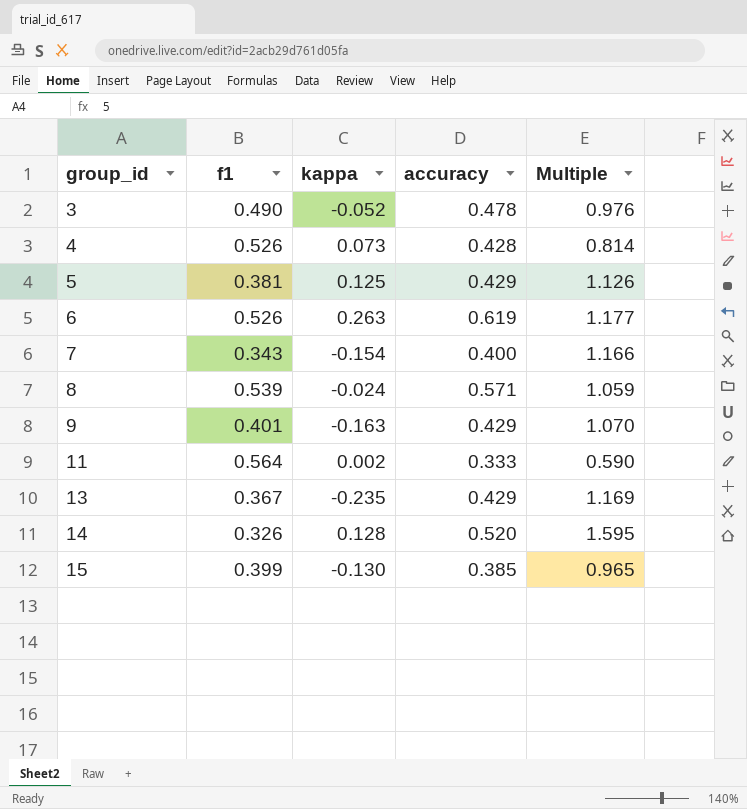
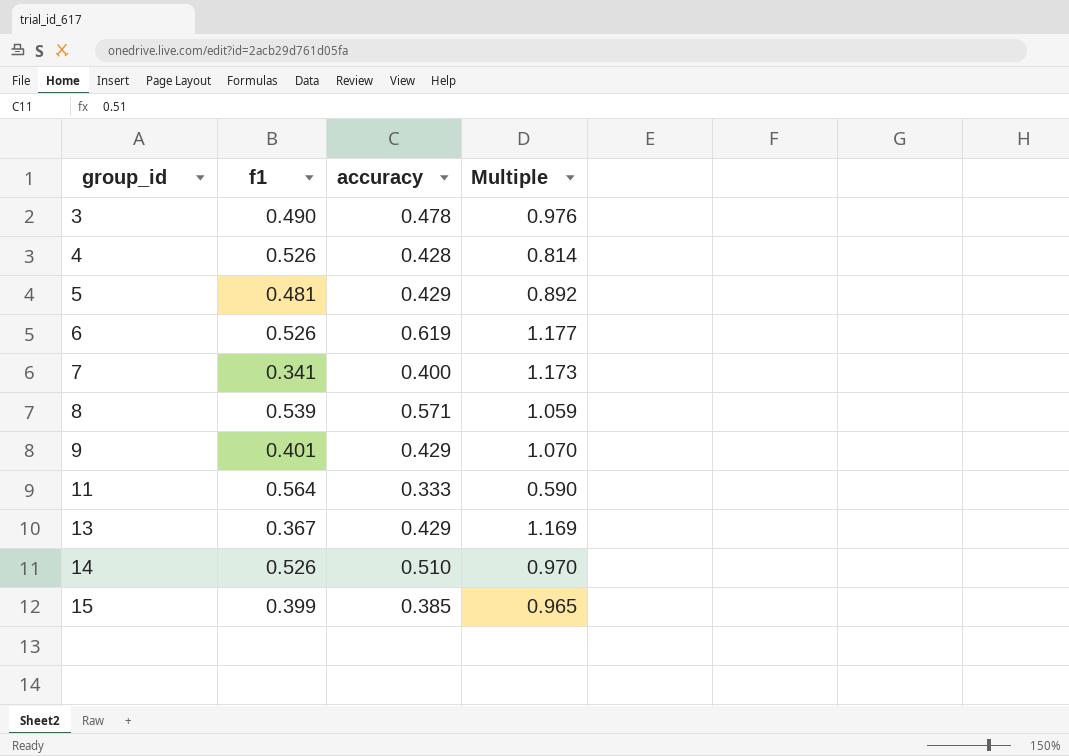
column kappa | position: 3 -> none
5 | f1: 0.381 -> 0.481
5 | Multiple: 1.126 -> 0.892
7 | f1: 0.343 -> 0.341
7 | Multiple: 1.166 -> 1.173
14 | f1: 0.326 -> 0.526
14 | accuracy: 0.520 -> 0.510
14 | Multiple: 1.595 -> 0.970

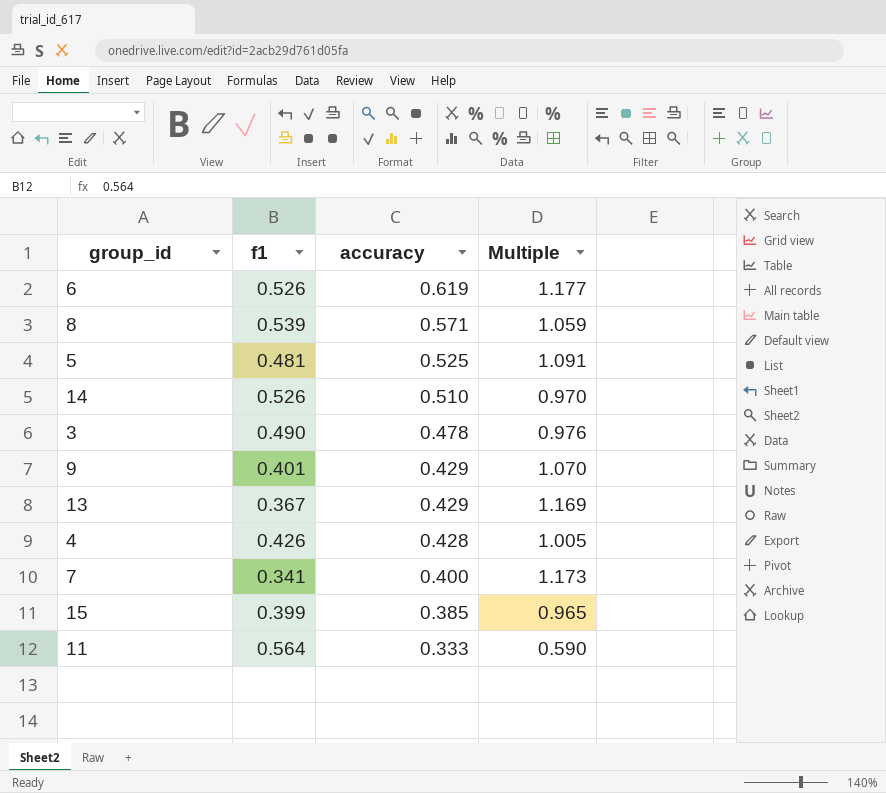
row order: group_id ascending -> accuracy descending
5 | accuracy: 0.429 -> 0.525
5 | Multiple: 0.892 -> 1.091
4 | f1: 0.526 -> 0.426
4 | Multiple: 0.814 -> 1.005

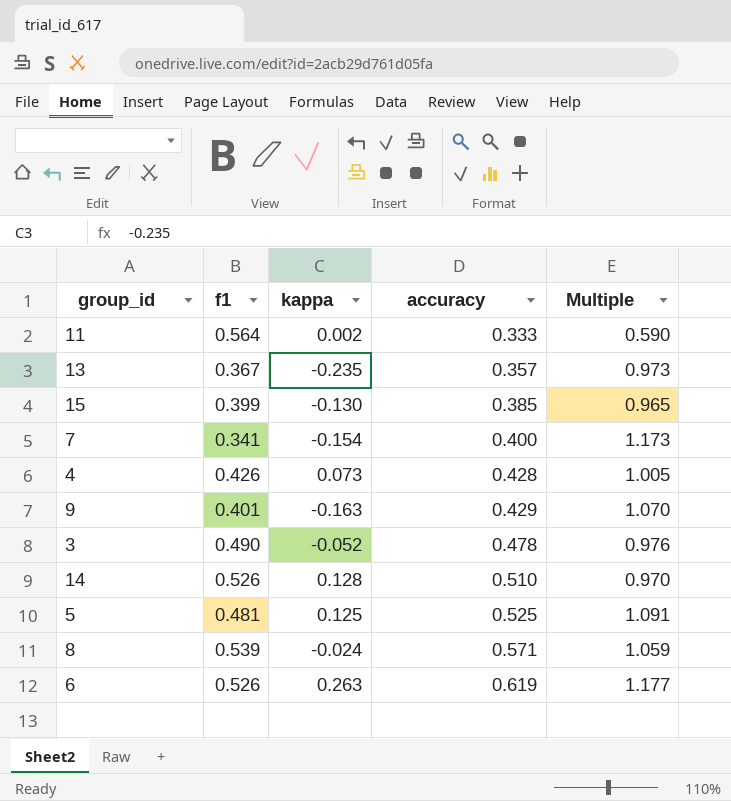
row order: accuracy descending -> accuracy ascending
column kappa | position: none -> 3
13 | accuracy: 0.429 -> 0.357
13 | Multiple: 1.169 -> 0.973

